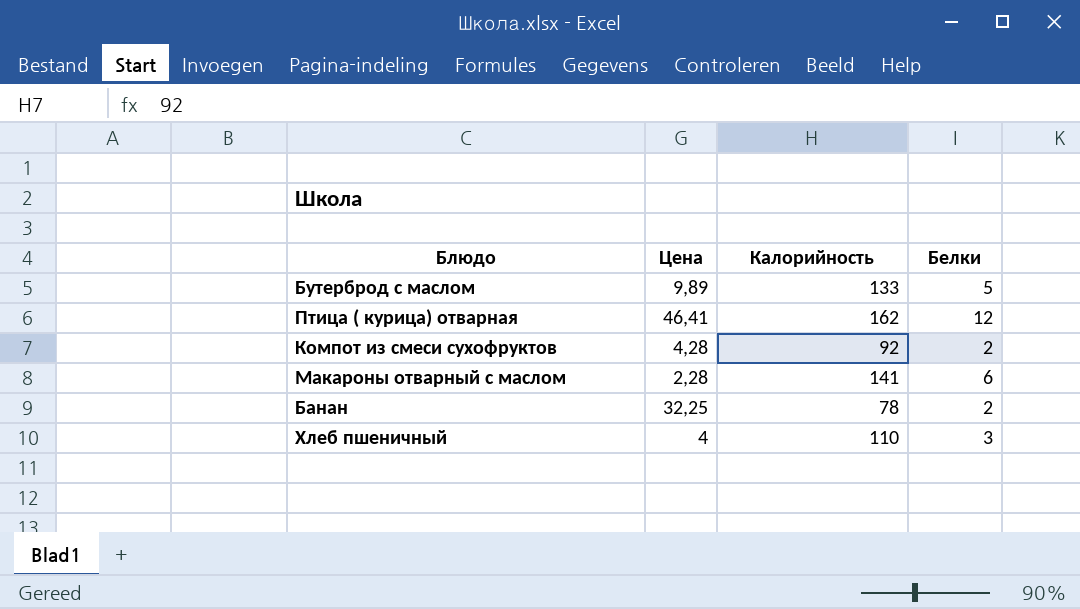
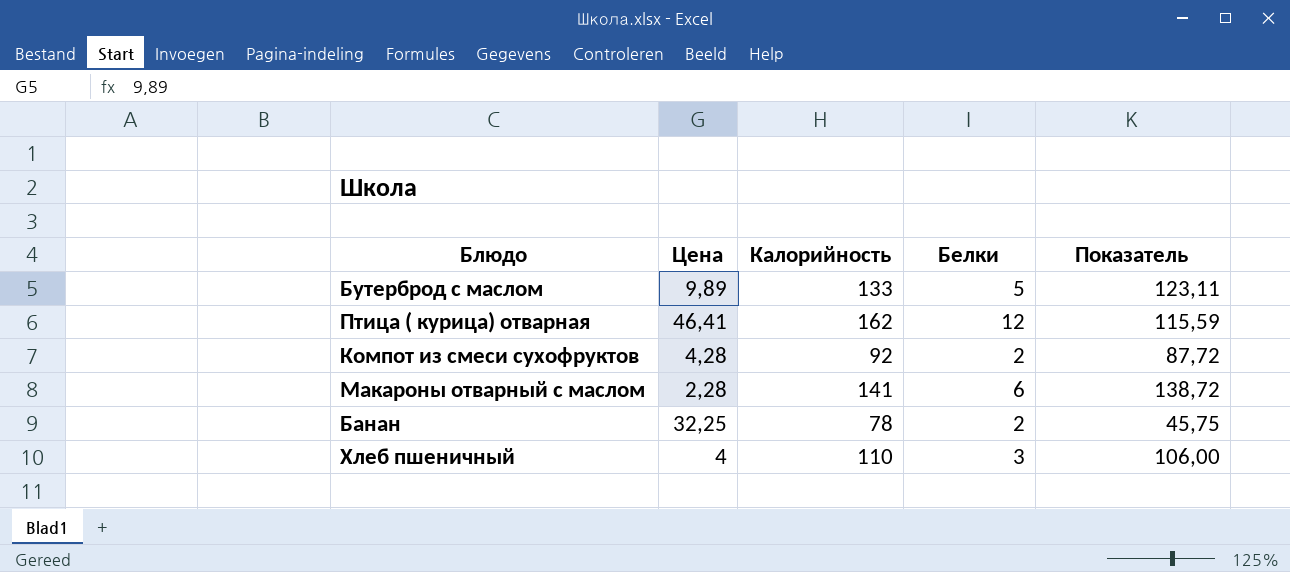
column Показатель | formula: none -> [Калорийность] - [Цена]

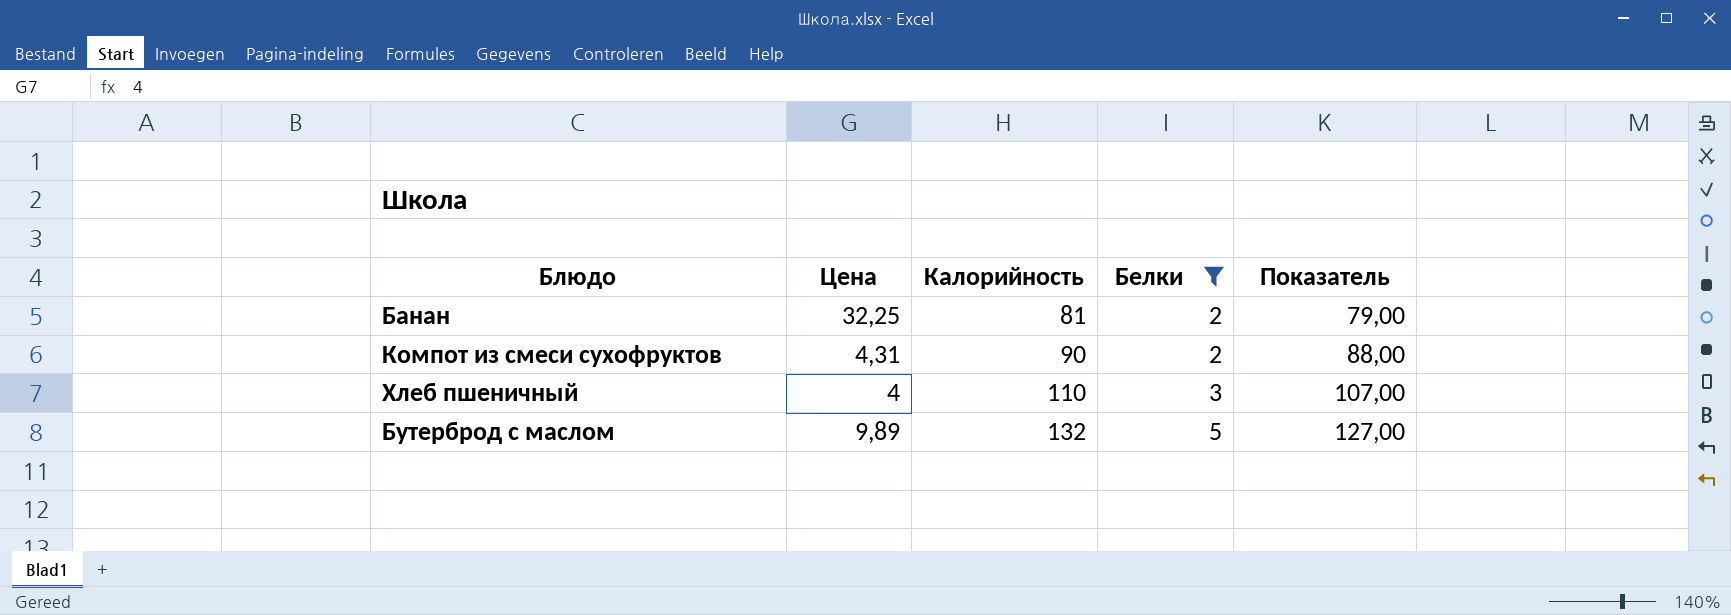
filter: none -> Белки <= 5
row order: none -> Калорийность ascending
column Показатель | formula: [Калорийность] - [Цена] -> [Калорийность] - [Белки]
Банан | Калорийность: 78 -> 81
Компот из смеси сухофруктов | Цена: 4,28 -> 4,31
Компот из смеси сухофруктов | Калорийность: 92 -> 90
Бутерброд с маслом | Калорийность: 133 -> 132

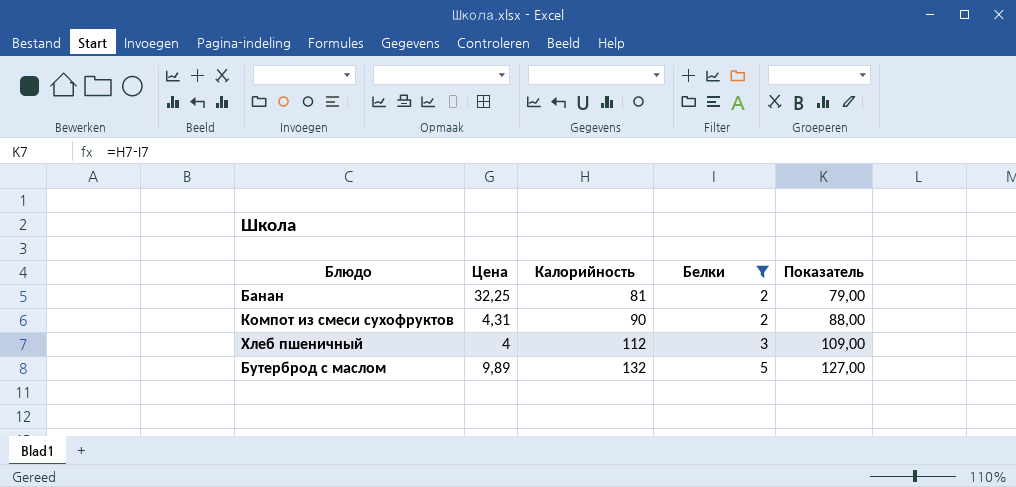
Хлеб пшеничный | Калорийность: 110 -> 112
Хлеб пшеничный | Показатель: 107,00 -> 109,00

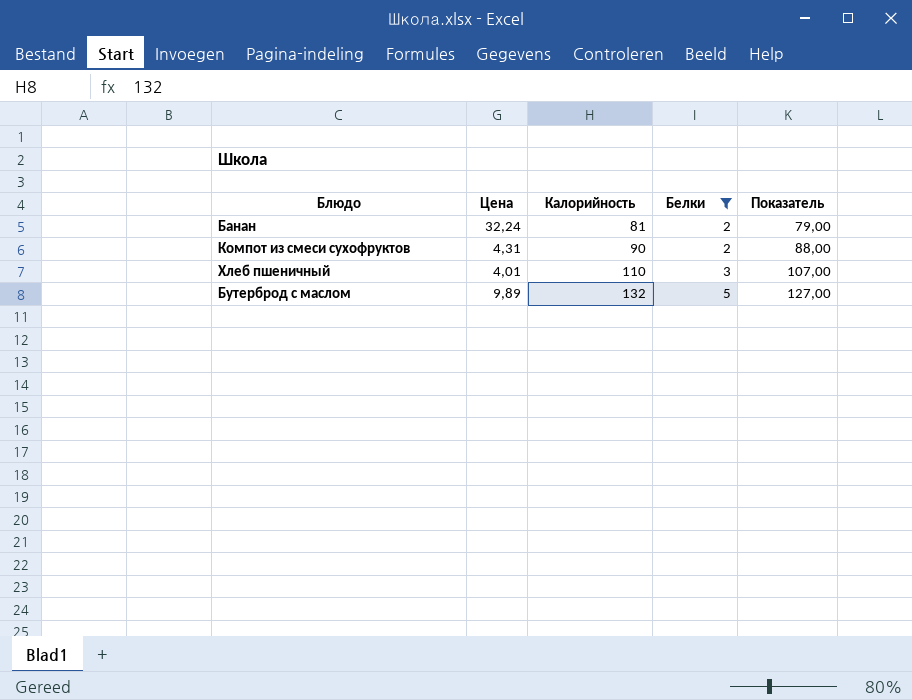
Банан | Цена: 32,25 -> 32,24
Хлеб пшеничный | Цена: 4 -> 4,01
Хлеб пшеничный | Калорийность: 112 -> 110
Хлеб пшеничный | Показатель: 109,00 -> 107,00

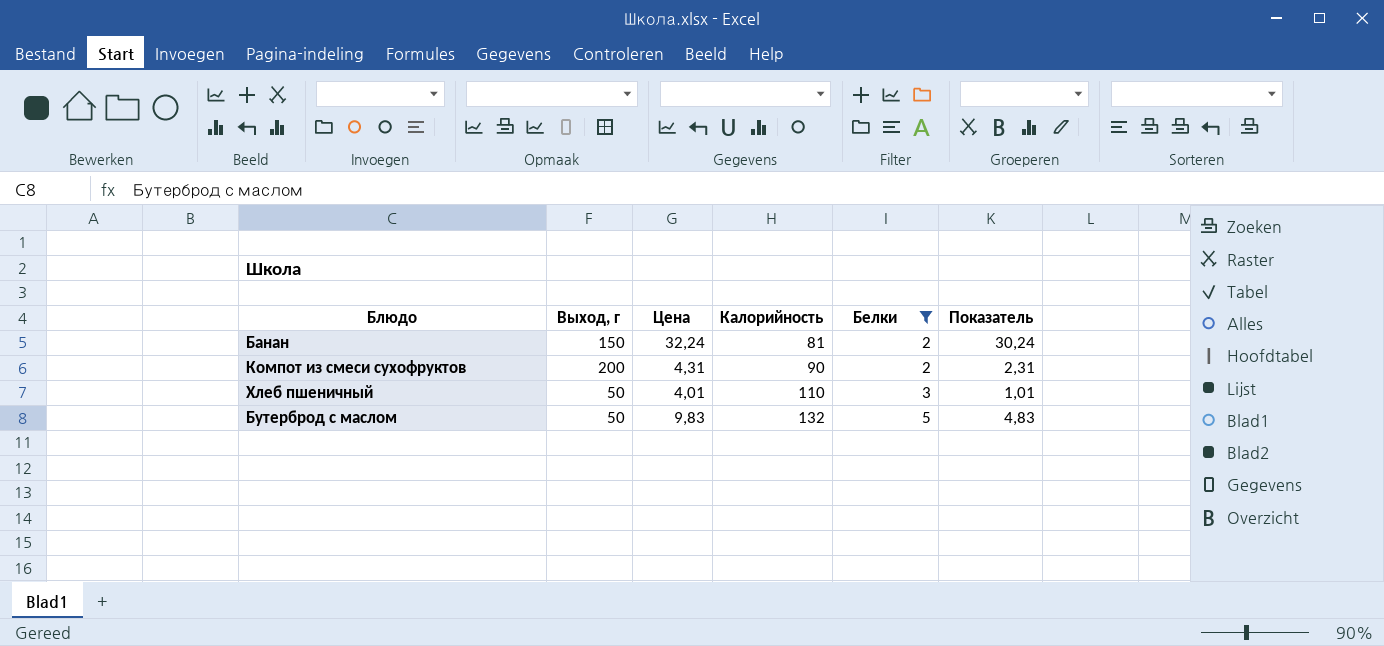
column Выход, г | position: none -> 2
column Показатель | formula: [Калорийность] - [Белки] -> [Цена] - [Белки]
Бутерброд с маслом | Цена: 9,89 -> 9,83

